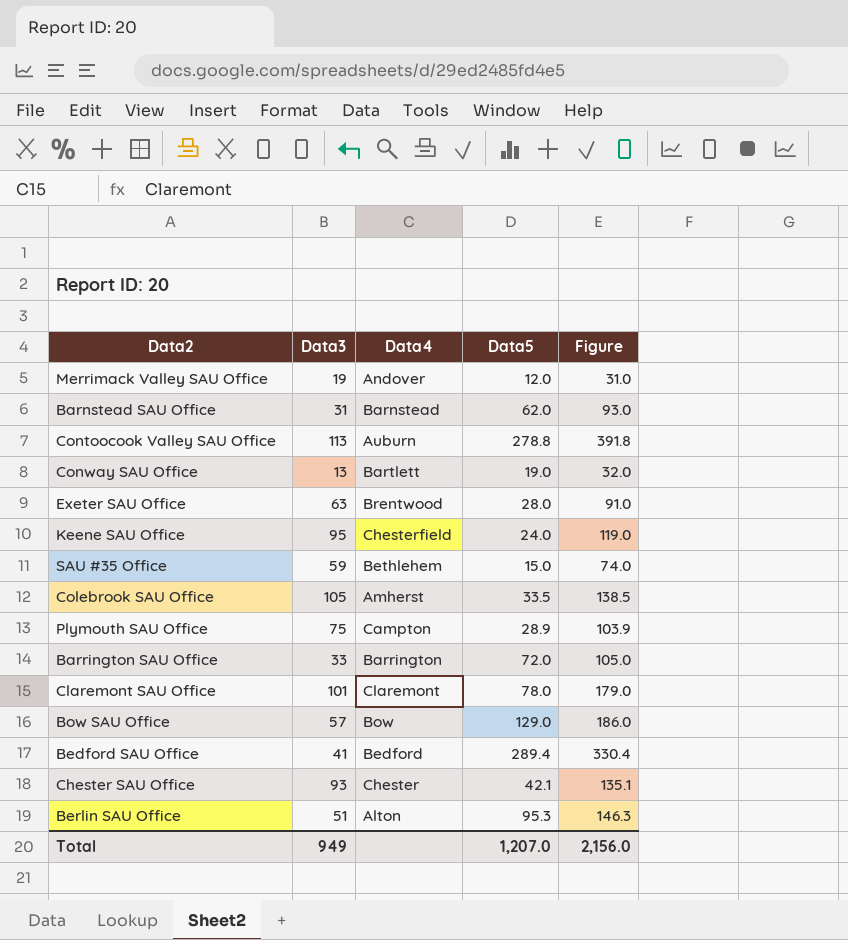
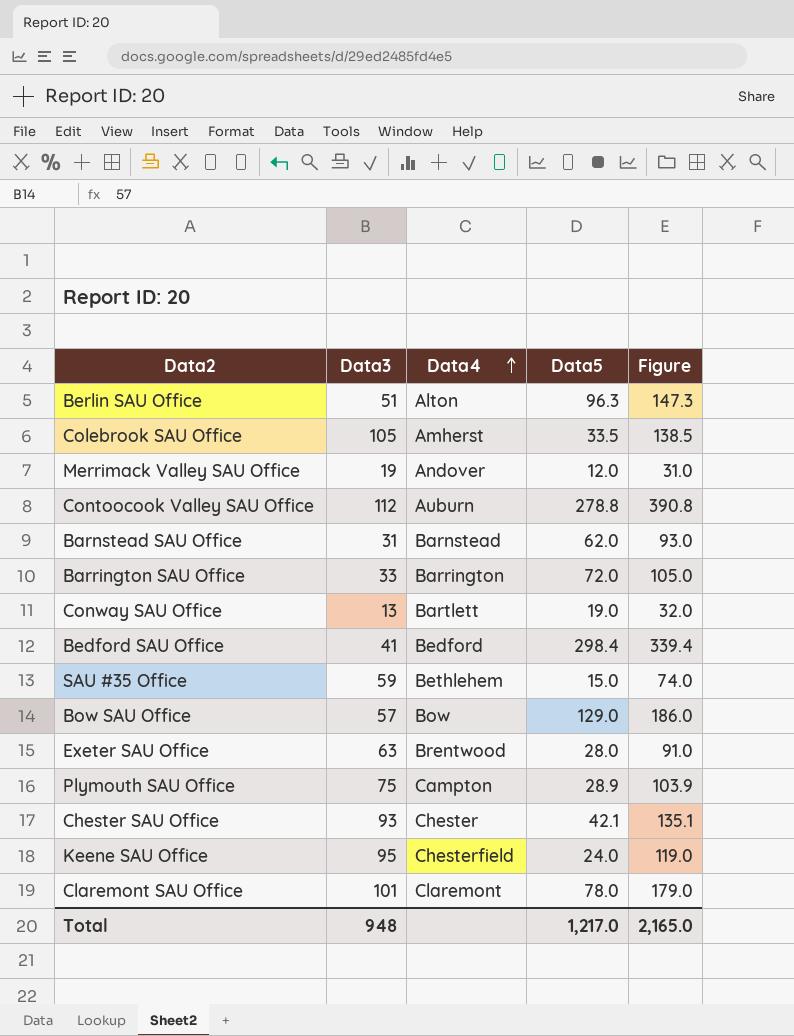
row order: none -> Data4 ascending
Berlin SAU Office | Data5: 95.3 -> 96.3
Berlin SAU Office | Figure: 146.3 -> 147.3
Contoocook Valley SAU Office | Data3: 113 -> 112
Contoocook Valley SAU Office | Figure: 391.8 -> 390.8
Bedford SAU Office | Data5: 289.4 -> 298.4
Bedford SAU Office | Figure: 330.4 -> 339.4
Total | Data3: 949 -> 948
Total | Data5: 1,207.0 -> 1,217.0
Total | Figure: 2,156.0 -> 2,165.0

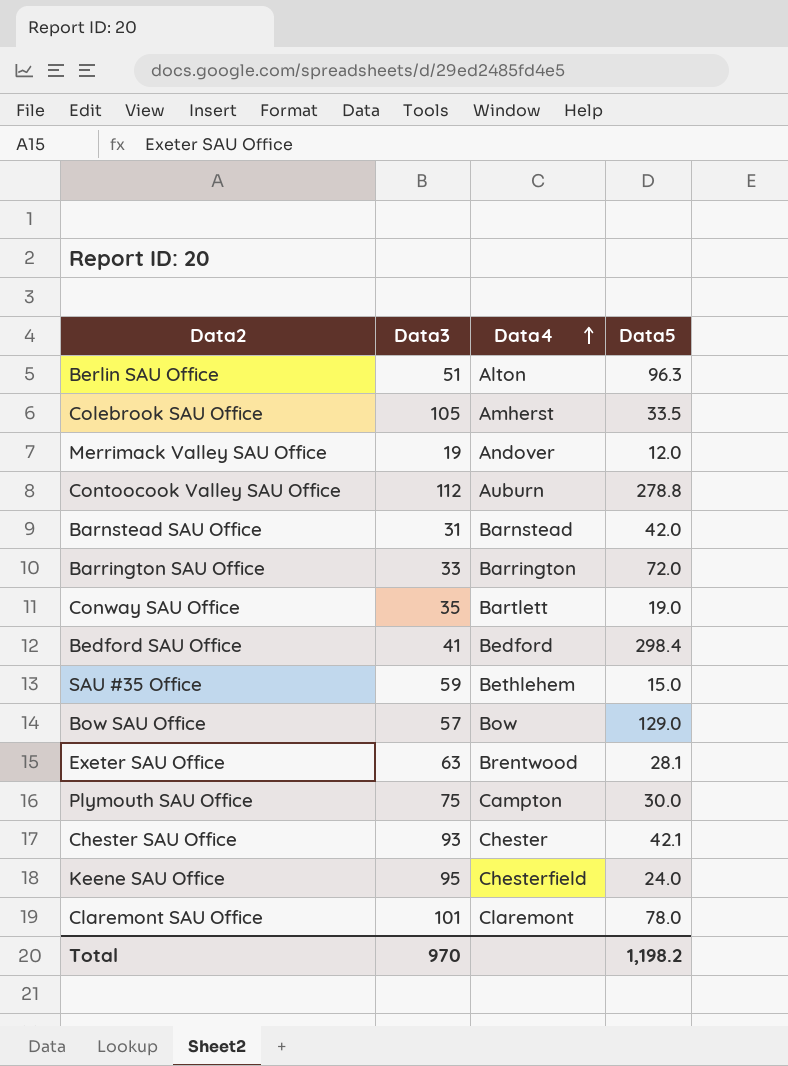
column Figure | formula: [Data3] + [Data5] -> none
Barnstead SAU Office | Data5: 62.0 -> 42.0
Conway SAU Office | Data3: 13 -> 35
Exeter SAU Office | Data5: 28.0 -> 28.1
Plymouth SAU Office | Data5: 28.9 -> 30.0
Total | Data3: 948 -> 970
Total | Data5: 1,217.0 -> 1,198.2

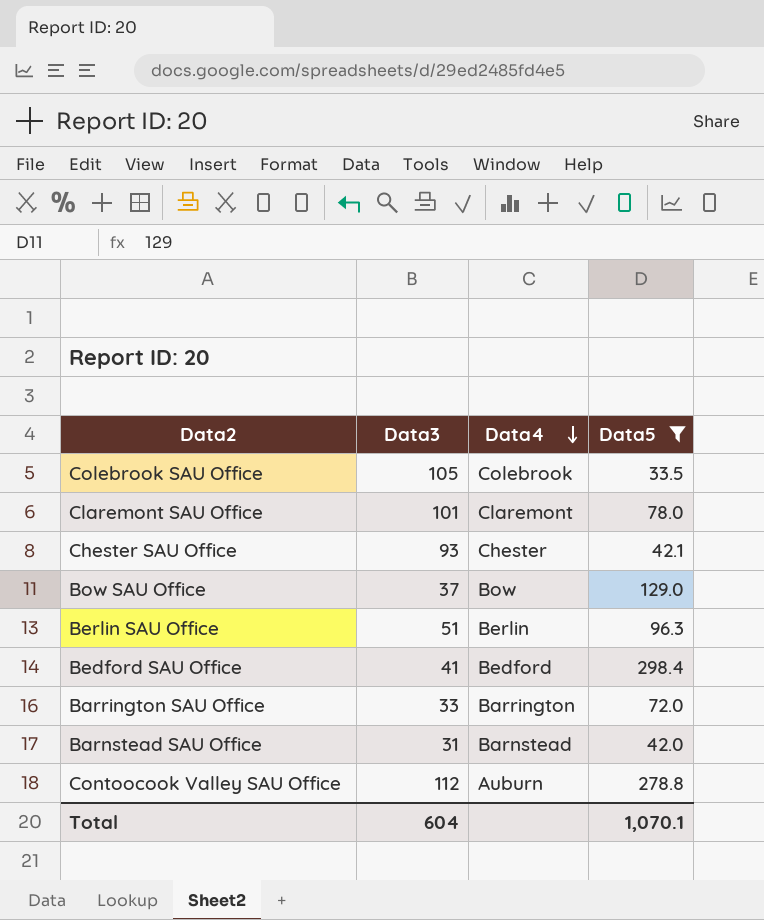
filter: none -> Data5 >= 33.5
row order: Data4 ascending -> Data4 descending
Colebrook SAU Office | Data4: Amherst -> Colebrook
Bow SAU Office | Data3: 57 -> 37
Berlin SAU Office | Data4: Alton -> Berlin
Total | Data3: 970 -> 604
Total | Data5: 1,198.2 -> 1,070.1

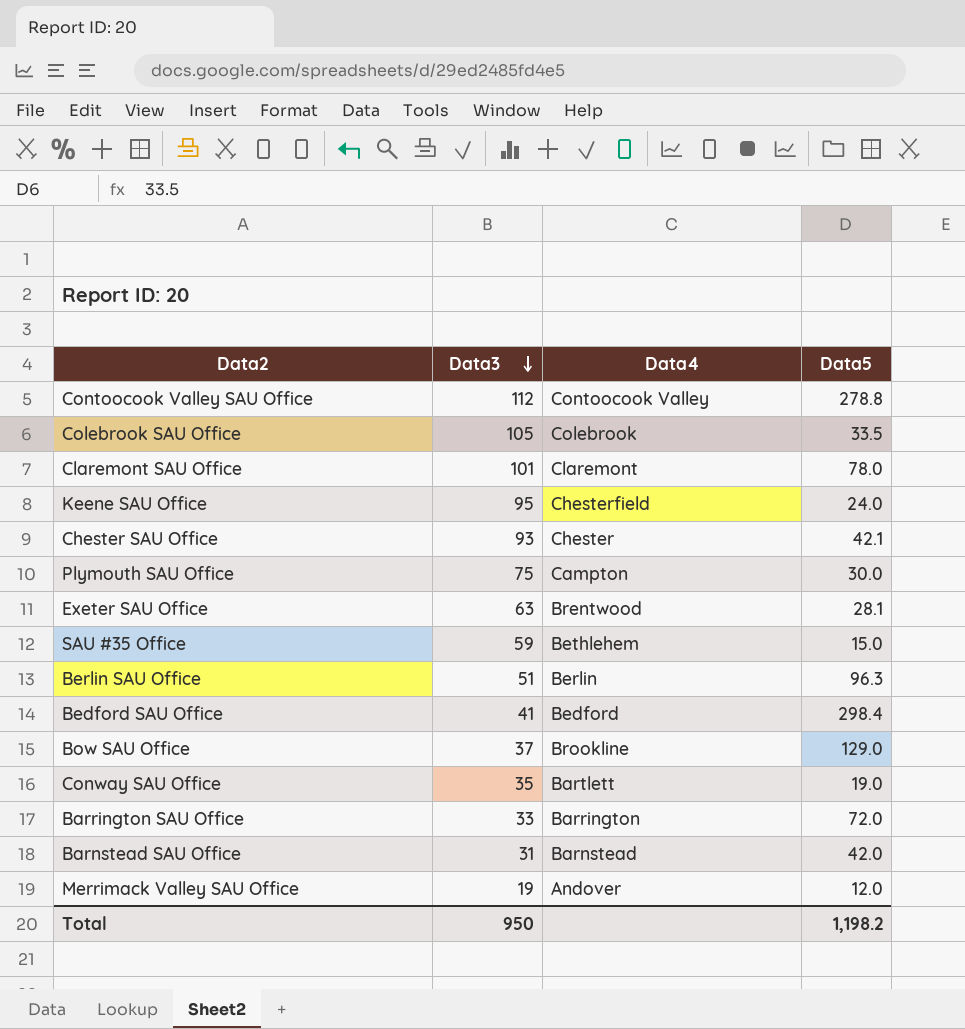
filter: Data5 >= 33.5 -> none
row order: Data4 descending -> Data3 descending
Contoocook Valley SAU Office | Data4: Auburn -> Contoocook Valley
Bow SAU Office | Data4: Bow -> Brookline
Total | Data3: 604 -> 950
Total | Data5: 1,070.1 -> 1,198.2

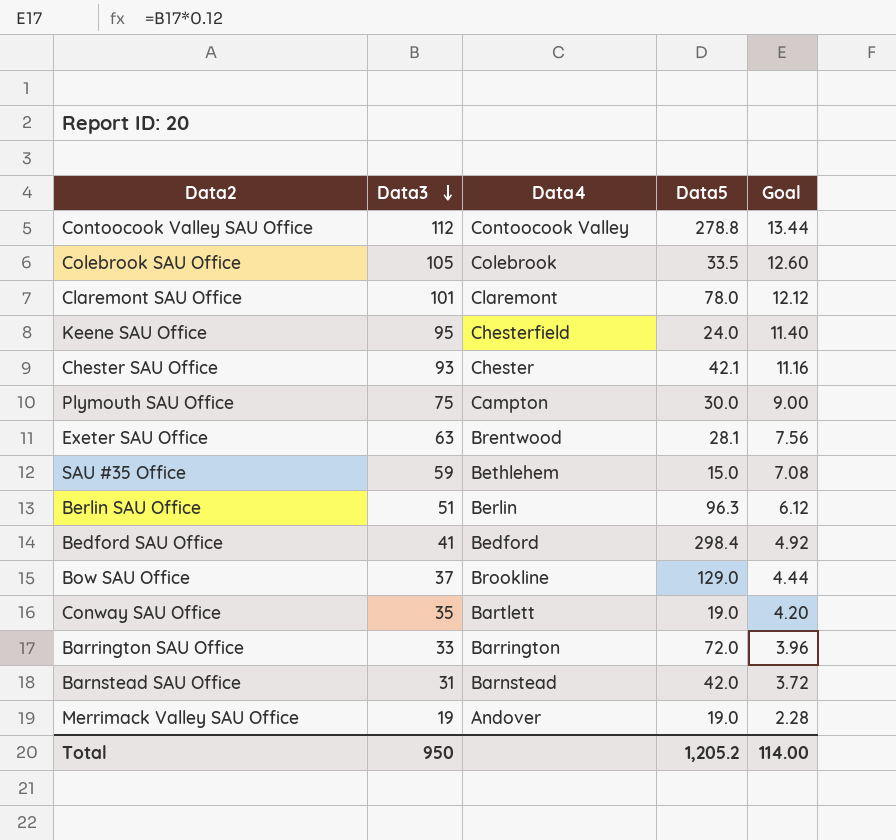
column Goal | formula: none -> [Data3] * 0.12
Merrimack Valley SAU Office | Data5: 12.0 -> 19.0
Total | Data5: 1,198.2 -> 1,205.2

